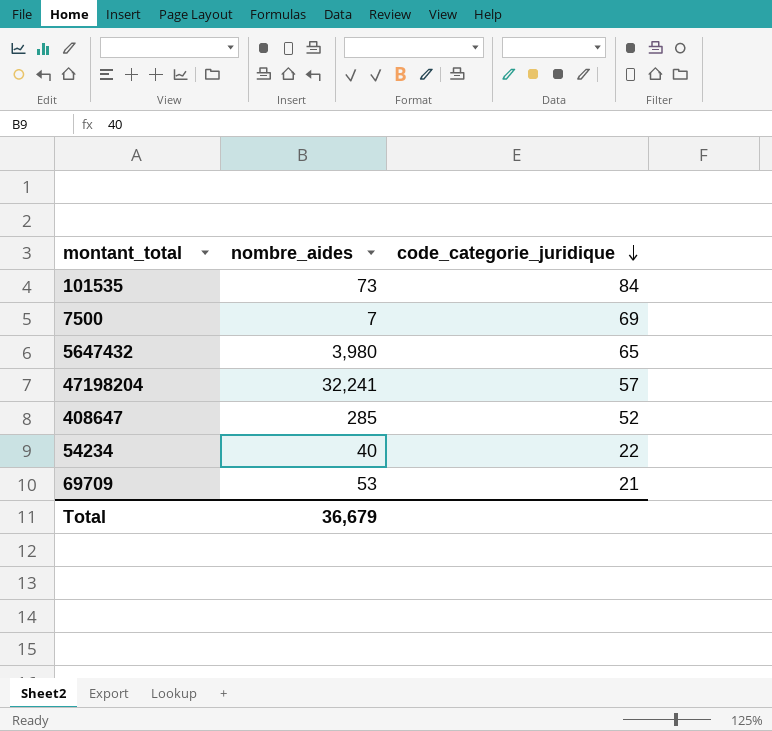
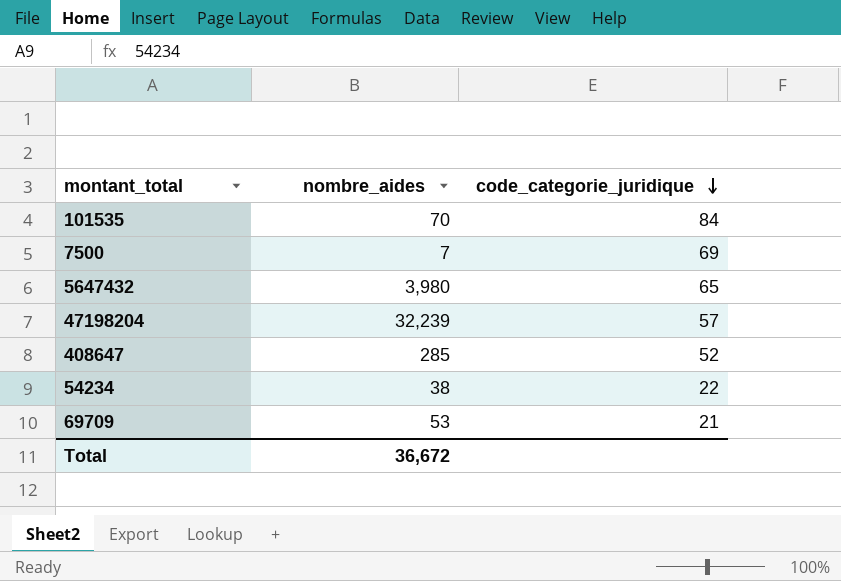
101535 | nombre_aides: 73 -> 70
47198204 | nombre_aides: 32,241 -> 32,239
54234 | nombre_aides: 40 -> 38
Total | nombre_aides: 36,679 -> 36,672

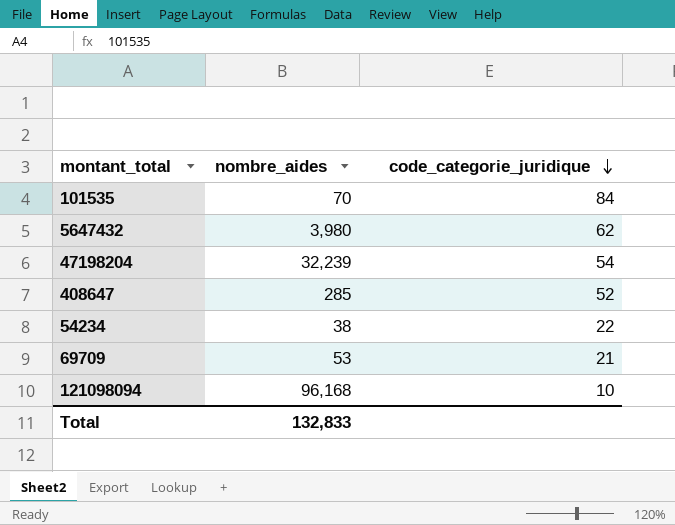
row 7500: 7 | 69 -> none
5647432 | code_categorie_juridique: 65 -> 62
47198204 | code_categorie_juridique: 57 -> 54
row 121098094: none -> 96,168 | 10
Total | nombre_aides: 36,672 -> 132,833

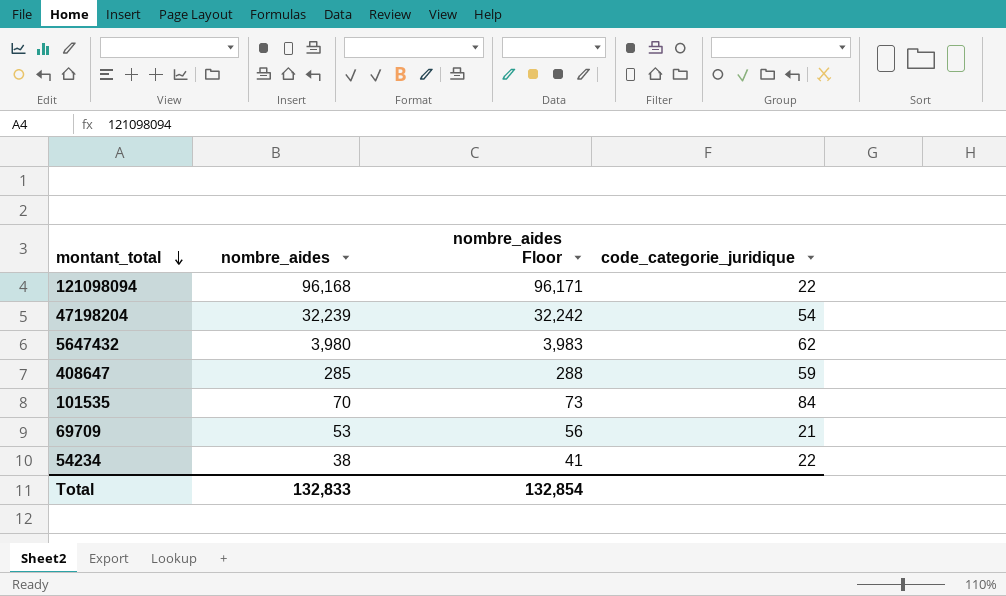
row order: code_categorie_juridique descending -> montant_total descending
column nombre_aides Floor | formula: none -> [nombre_aides] + 3
121098094 | code_categorie_juridique: 10 -> 22
408647 | code_categorie_juridique: 52 -> 59

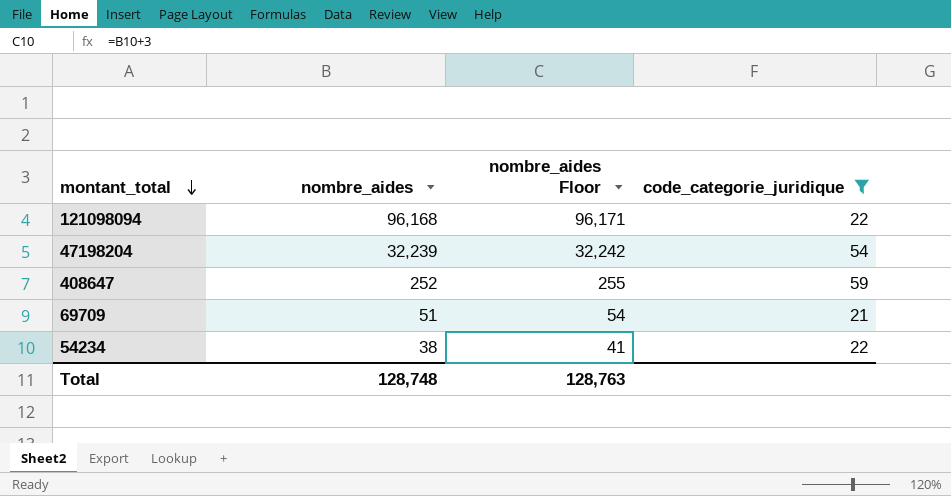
filter: none -> code_categorie_juridique <= 59
408647 | nombre_aides: 285 -> 252
408647 | nombre_aides Floor: 288 -> 255
69709 | nombre_aides: 53 -> 51
69709 | nombre_aides Floor: 56 -> 54
Total | nombre_aides: 132,833 -> 128,748
Total | nombre_aides Floor: 132,854 -> 128,763

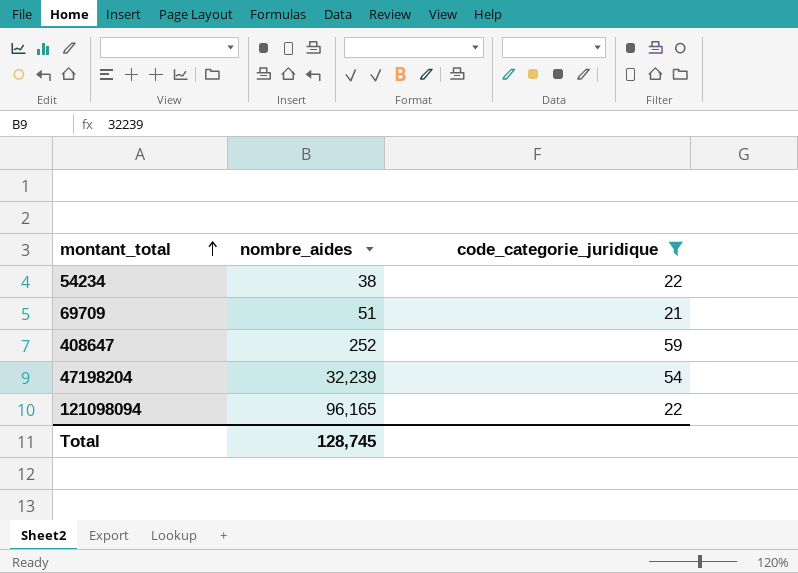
row order: montant_total descending -> montant_total ascending
column nombre_aides Floor | formula: [nombre_aides] + 3 -> none
121098094 | nombre_aides: 96,168 -> 96,165
Total | nombre_aides: 128,748 -> 128,745

